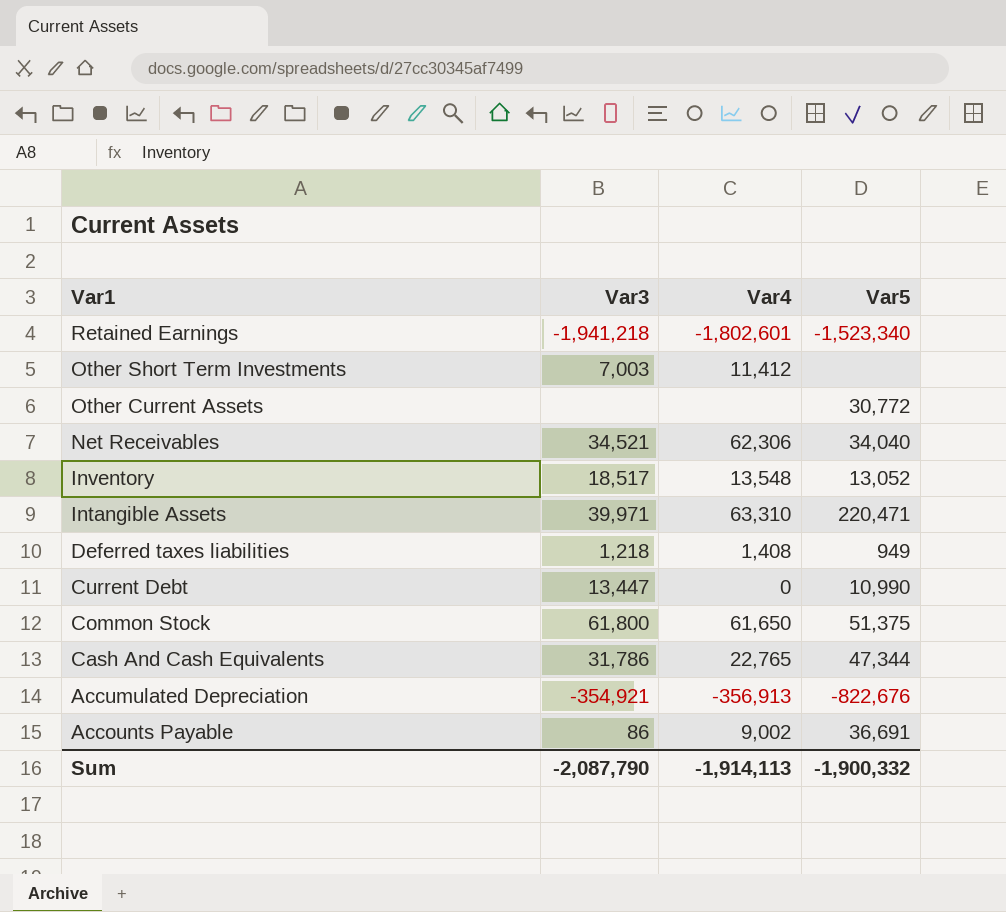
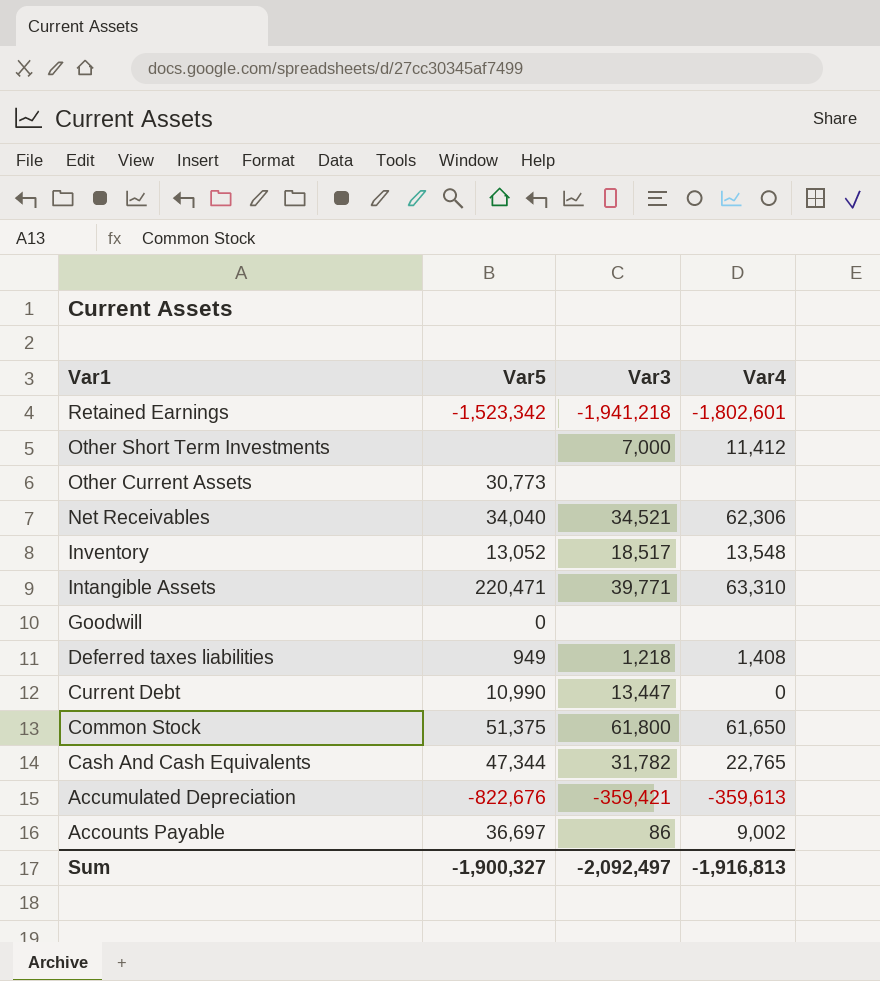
column Var5 | position: 4 -> 2
Retained Earnings | Var5: -1,523,340 -> -1,523,342
Other Short Term Investments | Var3: 7,003 -> 7,000
Other Current Assets | Var5: 30,772 -> 30,773
Intangible Assets | Var3: 39,971 -> 39,771
row Goodwill: none -> 0 | none | none
Cash And Cash Equivalents | Var3: 31,786 -> 31,782
Accumulated Depreciation | Var3: -354,921 -> -359,421
Accumulated Depreciation | Var4: -356,913 -> -359,613
Accounts Payable | Var5: 36,691 -> 36,697
Sum | Var5: -1,900,332 -> -1,900,327
Sum | Var3: -2,087,790 -> -2,092,497
Sum | Var4: -1,914,113 -> -1,916,813

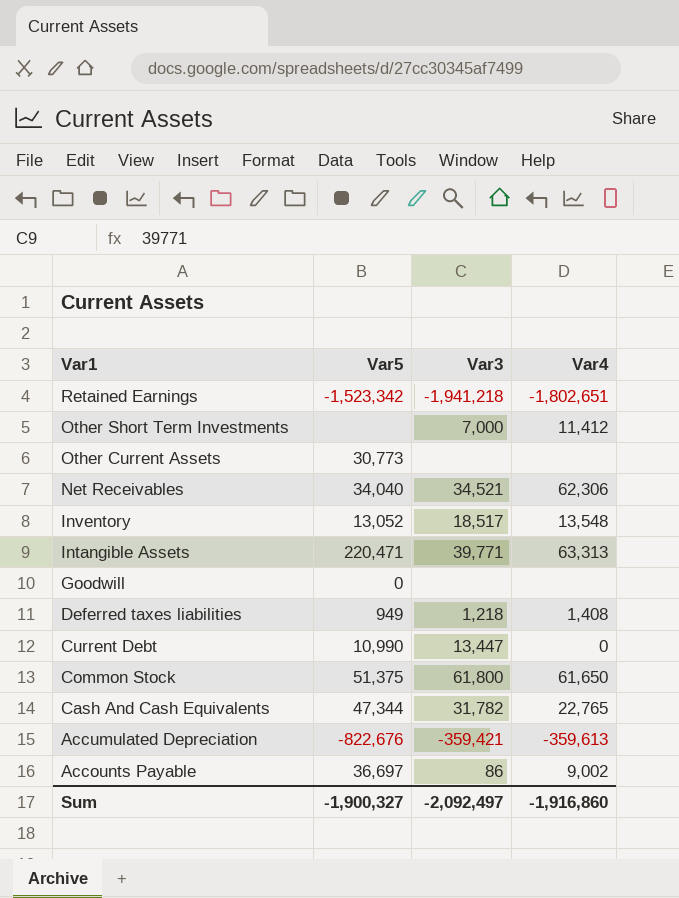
Retained Earnings | Var4: -1,802,601 -> -1,802,651
Intangible Assets | Var4: 63,310 -> 63,313
Sum | Var4: -1,916,813 -> -1,916,860

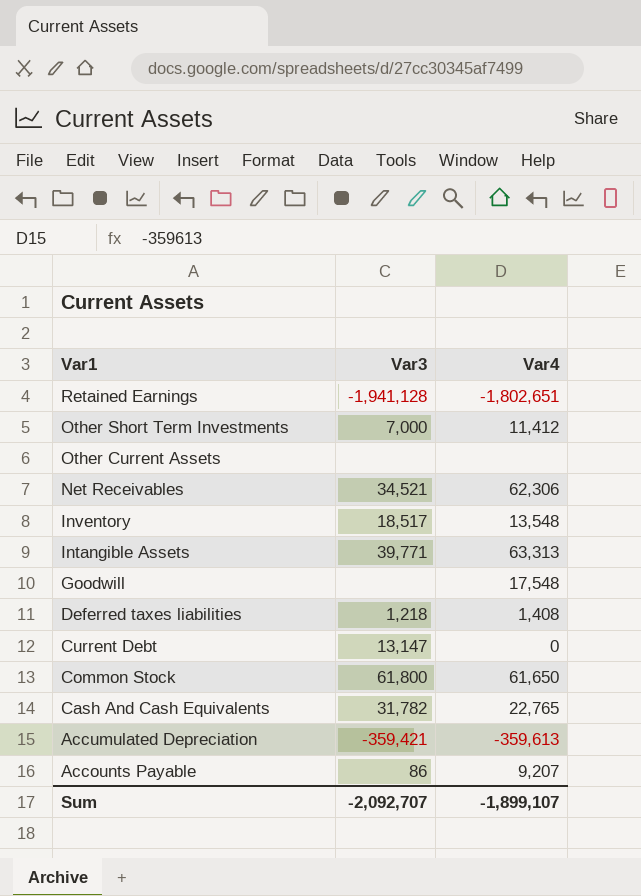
column Var5 | position: 2 -> none
Retained Earnings | Var3: -1,941,218 -> -1,941,128
Goodwill | Var4: none -> 17,548
Current Debt | Var3: 13,447 -> 13,147
Accounts Payable | Var4: 9,002 -> 9,207
Sum | Var3: -2,092,497 -> -2,092,707
Sum | Var4: -1,916,860 -> -1,899,107

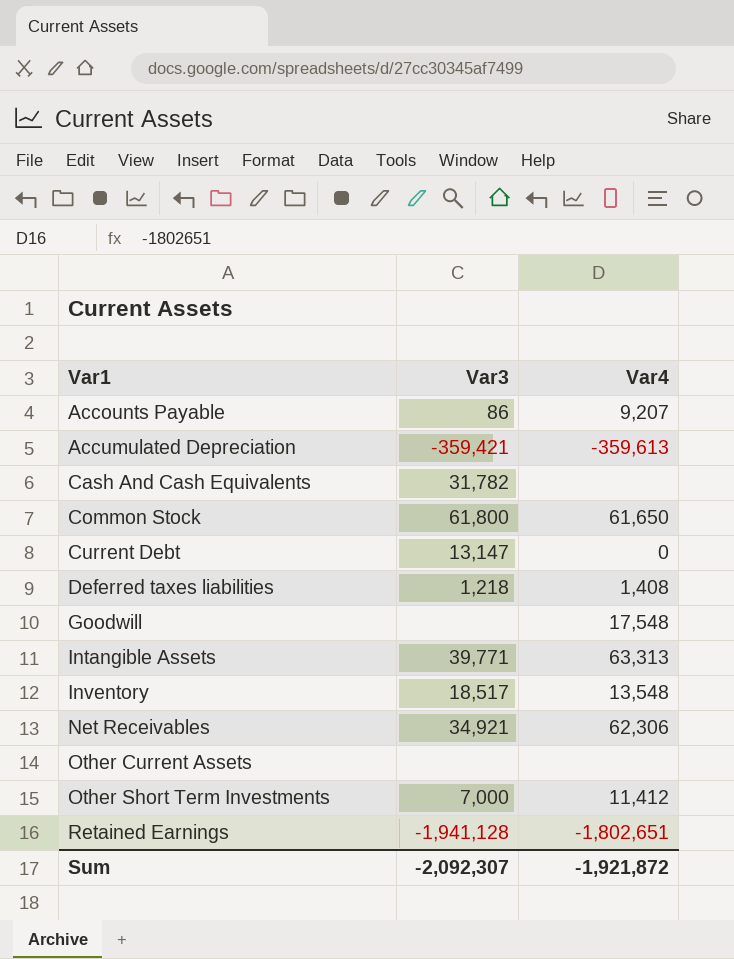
row order: Var1 descending -> Var1 ascending
Cash And Cash Equivalents | Var4: 22,765 -> none
Net Receivables | Var3: 34,521 -> 34,921
Sum | Var3: -2,092,707 -> -2,092,307
Sum | Var4: -1,899,107 -> -1,921,872

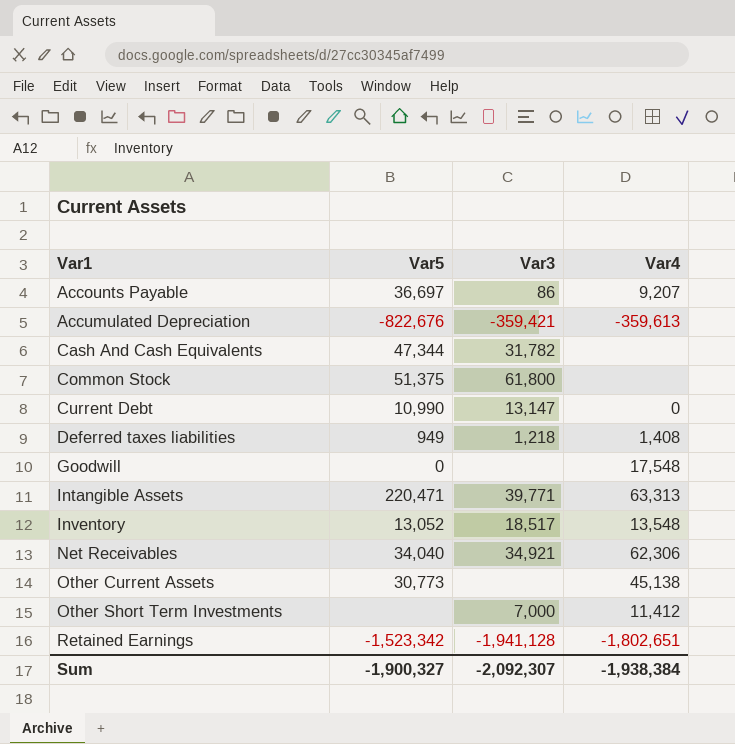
column Var5 | position: none -> 2
Common Stock | Var4: 61,650 -> none
Other Current Assets | Var4: none -> 45,138
Sum | Var4: -1,921,872 -> -1,938,384

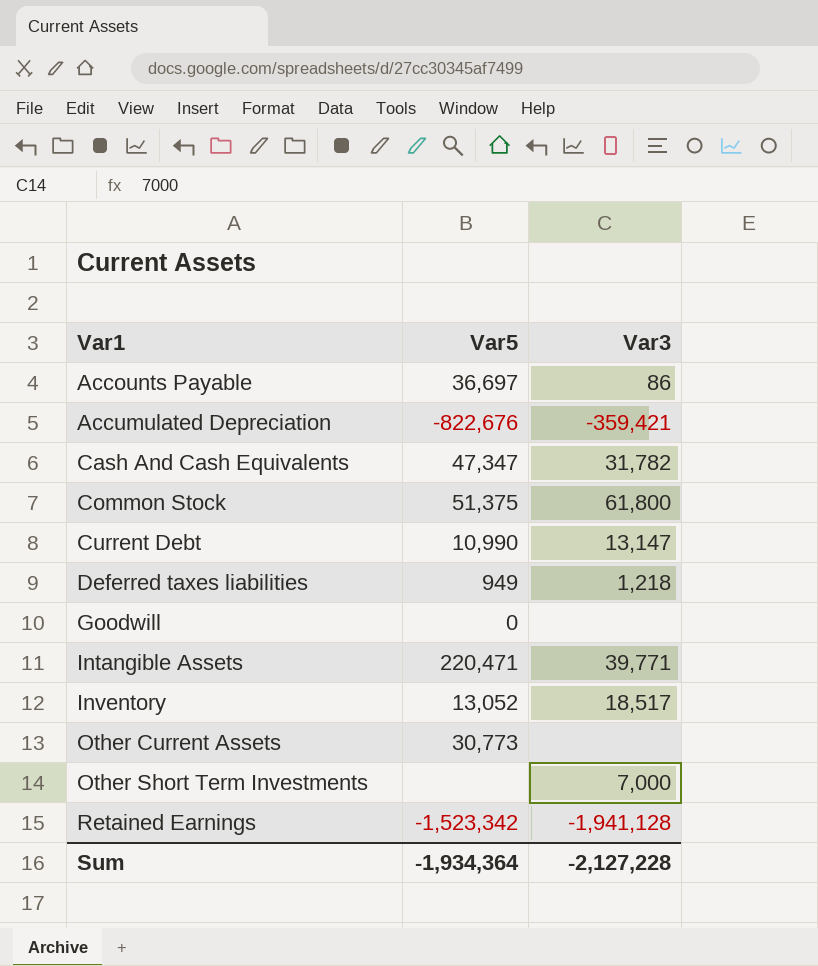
column Var4 | position: 4 -> none
row Net Receivables: 34,040 | 34,921 | 62,306 -> none
Cash And Cash Equivalents | Var5: 47,344 -> 47,347
Sum | Var5: -1,900,327 -> -1,934,364
Sum | Var3: -2,092,307 -> -2,127,228

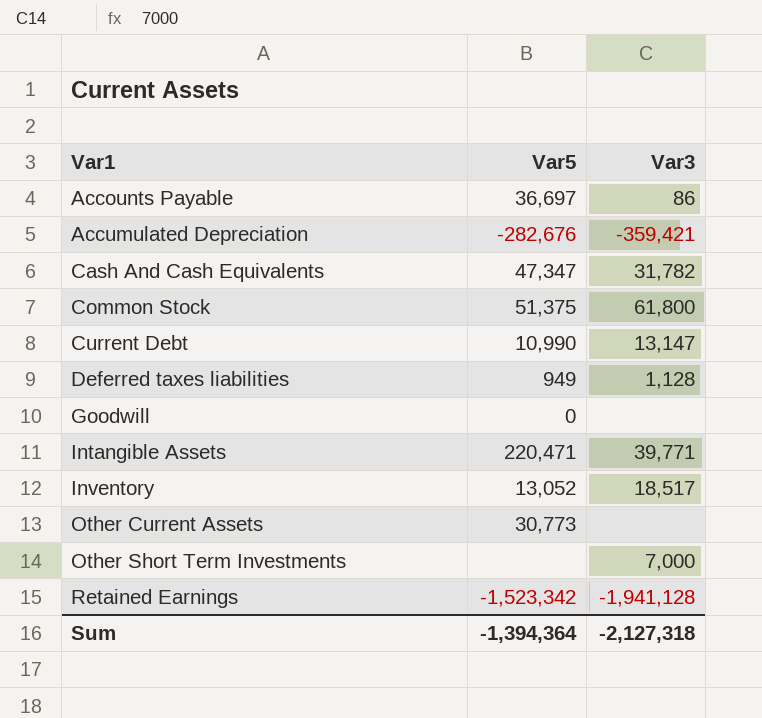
Accumulated Depreciation | Var5: -822,676 -> -282,676
Deferred taxes liabilities | Var3: 1,218 -> 1,128
Sum | Var5: -1,934,364 -> -1,394,364
Sum | Var3: -2,127,228 -> -2,127,318

